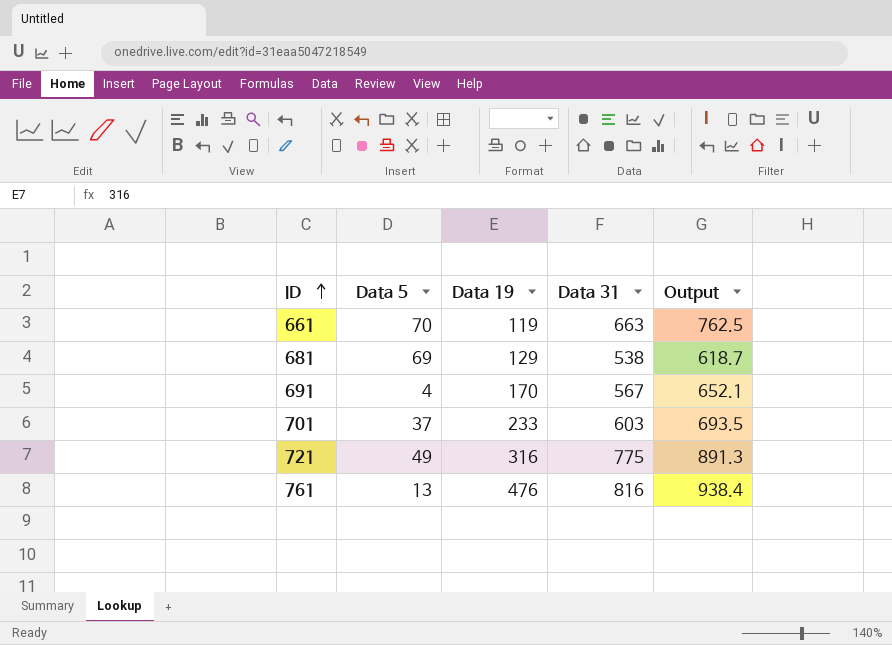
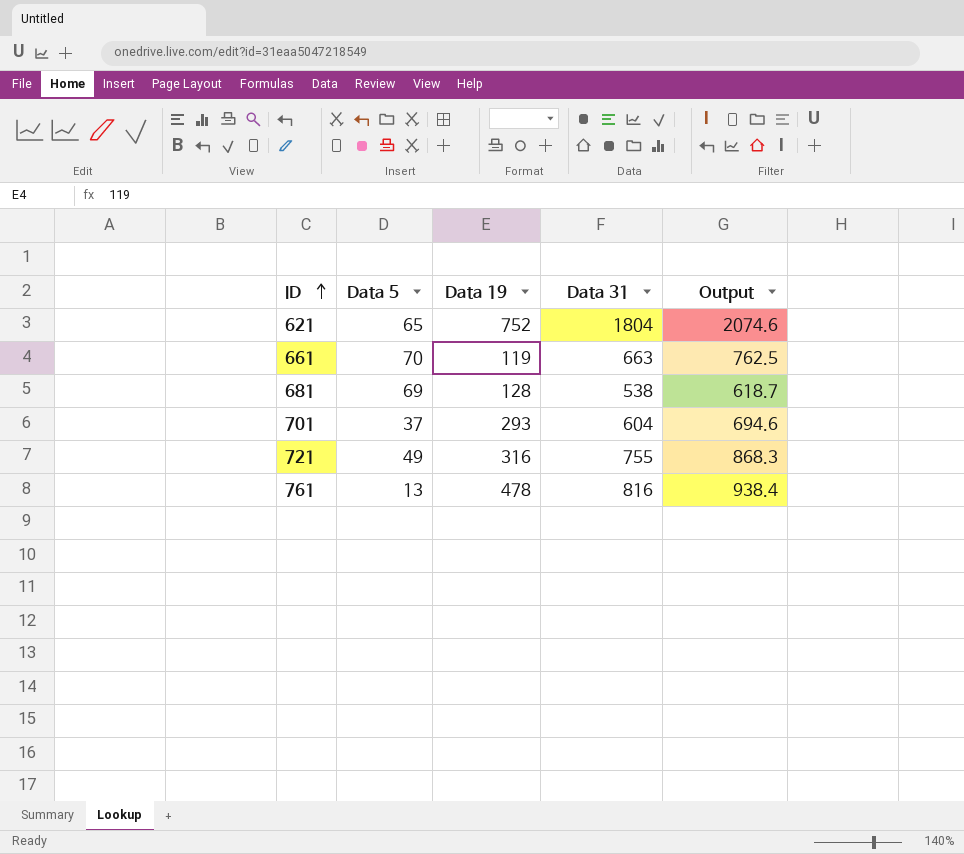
row 691: 4 | 170 | 567 | 652.1 -> none
row 621: none -> 65 | 752 | 1804 | 2074.6
681 | Data 19: 129 -> 128
701 | Data 19: 233 -> 293
701 | Data 31: 603 -> 604
701 | Output: 693.5 -> 694.6
721 | Data 31: 775 -> 755
721 | Output: 891.3 -> 868.3
761 | Data 19: 476 -> 478

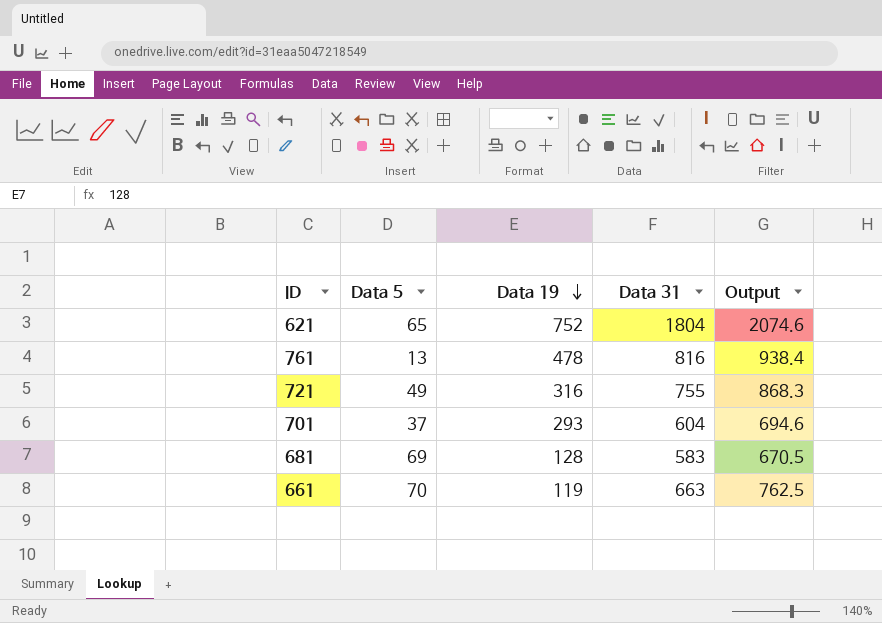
row order: ID ascending -> Data 19 descending
681 | Data 31: 538 -> 583
681 | Output: 618.7 -> 670.5

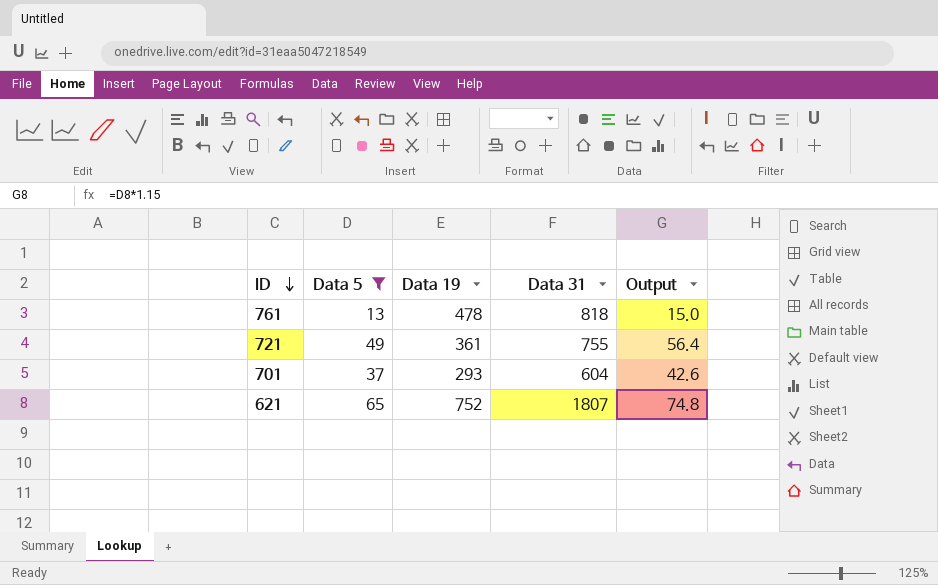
filter: none -> Data 5 <= 65
row order: Data 19 descending -> ID descending
column Output | formula: [Data 31] * 1.15 -> [Data 5] * 1.15
761 | Data 31: 816 -> 818
721 | Data 19: 316 -> 361
621 | Data 31: 1804 -> 1807

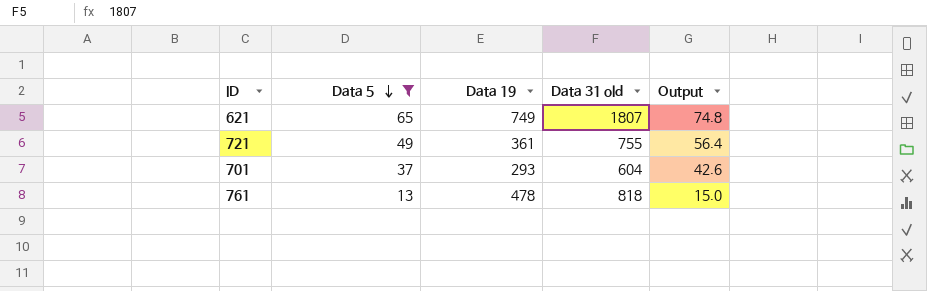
row order: ID descending -> Data 5 descending
column name: Data 31 -> Data 31 old
621 | Data 19: 752 -> 749

